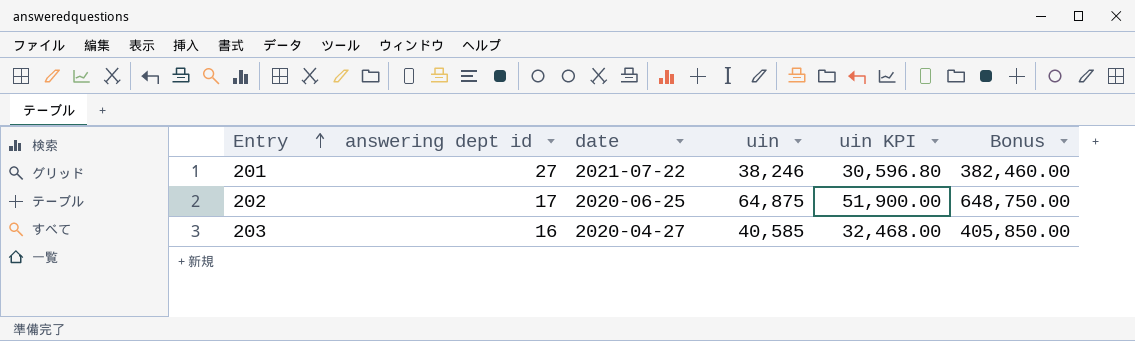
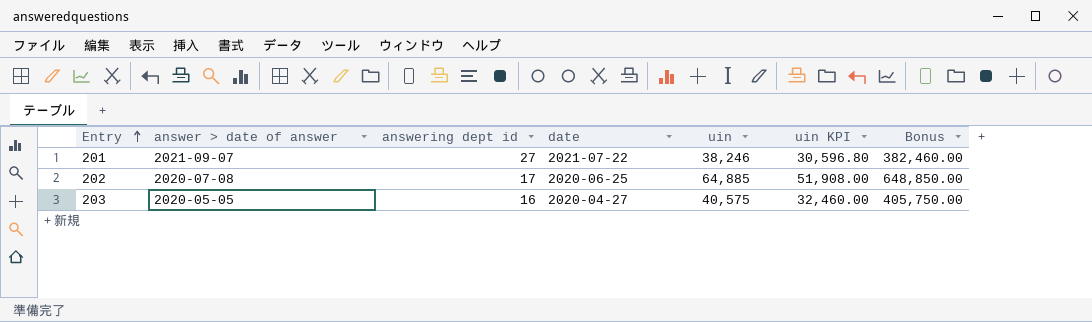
column answer > date of answer | position: none -> 2
202 | uin: 64,875 -> 64,885
202 | uin KPI: 51,900.00 -> 51,908.00
202 | Bonus: 648,750.00 -> 648,850.00
203 | uin: 40,585 -> 40,575
203 | uin KPI: 32,468.00 -> 32,460.00
203 | Bonus: 405,850.00 -> 405,750.00

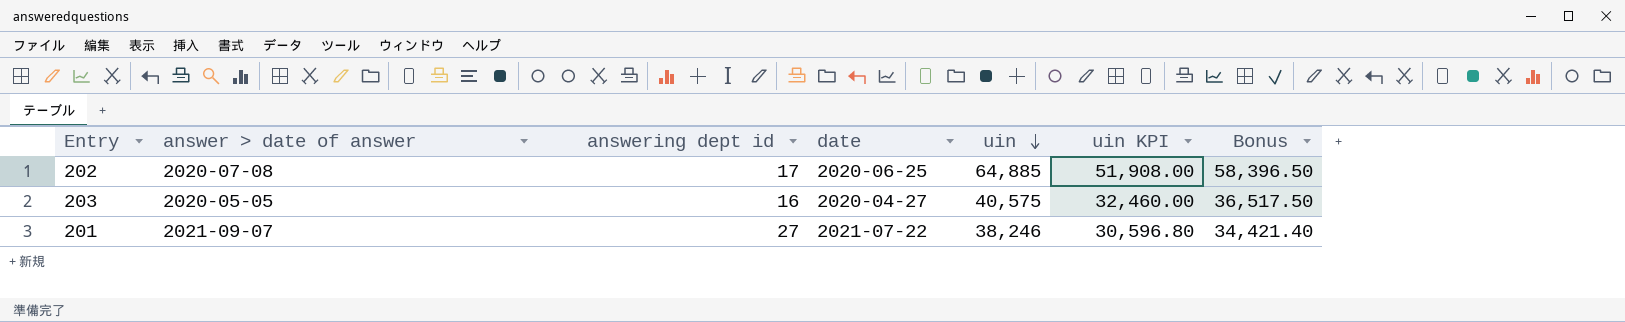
row order: Entry ascending -> uin descending
column Bonus | formula: [uin] * 10 -> [uin] * 0.9

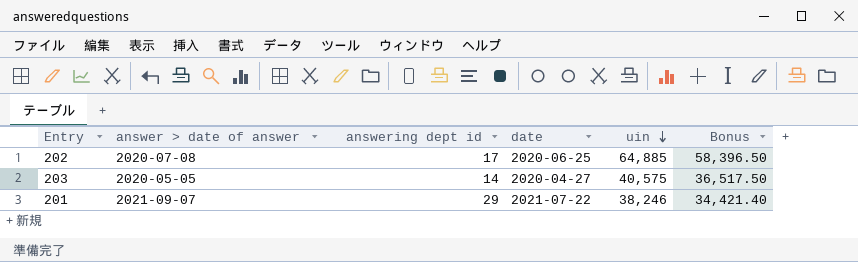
column uin KPI | formula: [uin] * 0.8 -> none
203 | answering dept id: 16 -> 14
201 | answering dept id: 27 -> 29

